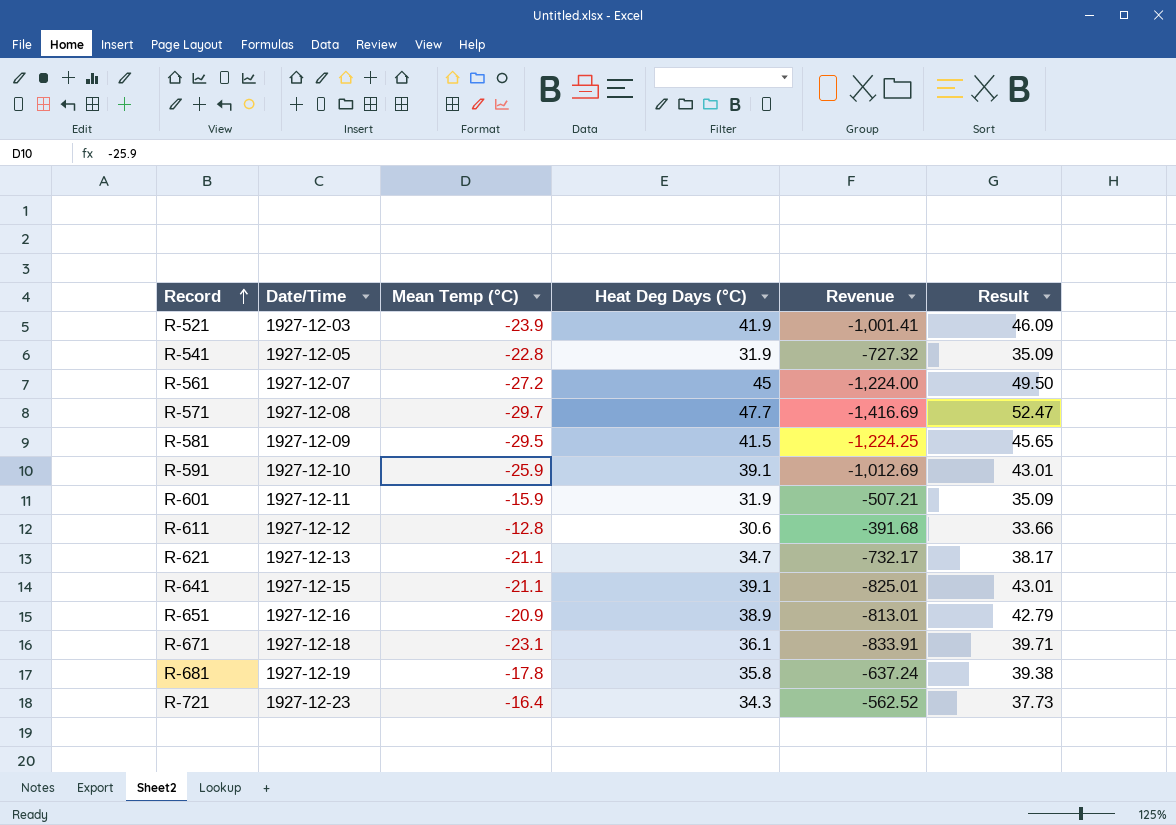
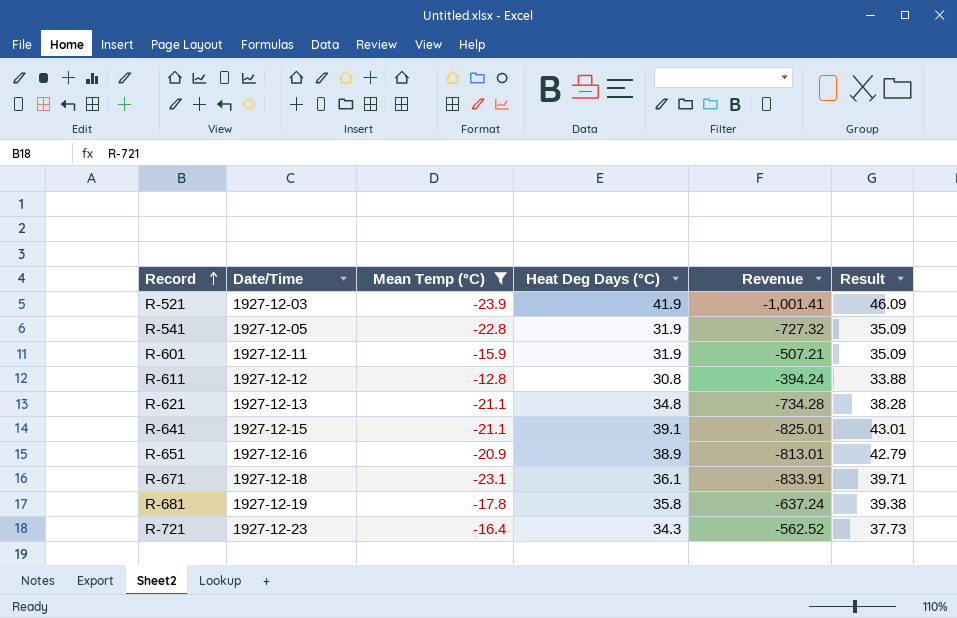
filter: none -> Mean Temp (°C) >= -23.9
R-611 | Heat Deg Days (°C): 30.6 -> 30.8
R-611 | Revenue: -391.68 -> -394.24
R-611 | Result: 33.66 -> 33.88
R-621 | Heat Deg Days (°C): 34.7 -> 34.8
R-621 | Revenue: -732.17 -> -734.28
R-621 | Result: 38.17 -> 38.28

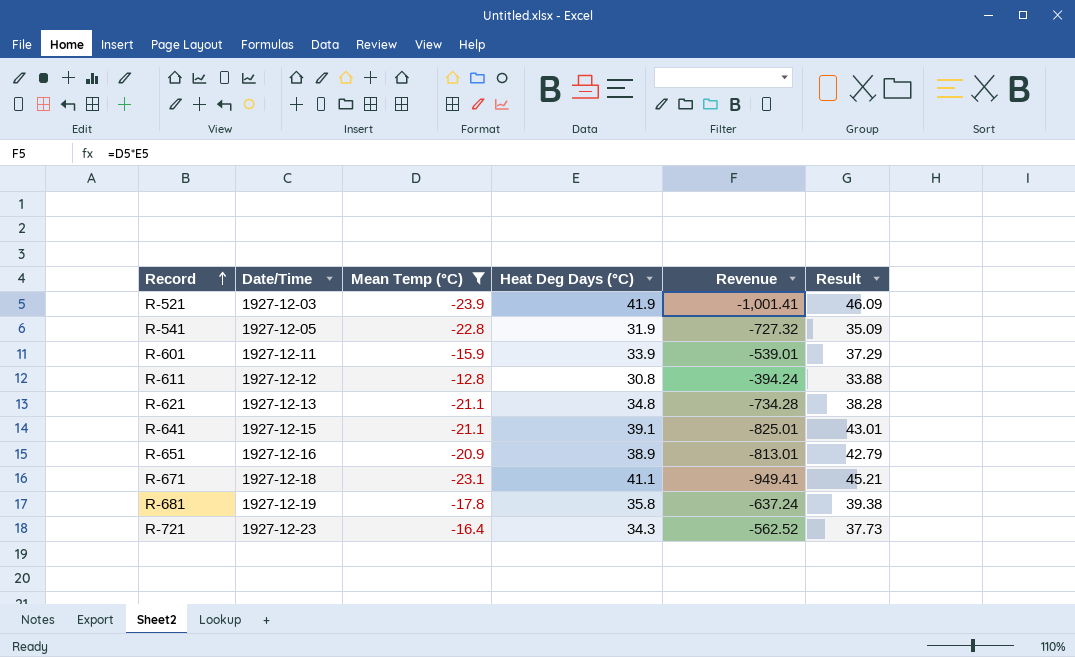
R-601 | Heat Deg Days (°C): 31.9 -> 33.9
R-601 | Revenue: -507.21 -> -539.01
R-601 | Result: 35.09 -> 37.29
R-671 | Heat Deg Days (°C): 36.1 -> 41.1
R-671 | Revenue: -833.91 -> -949.41
R-671 | Result: 39.71 -> 45.21

